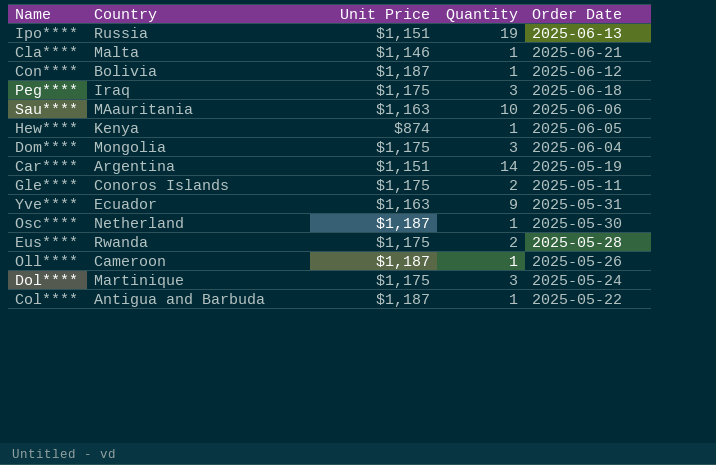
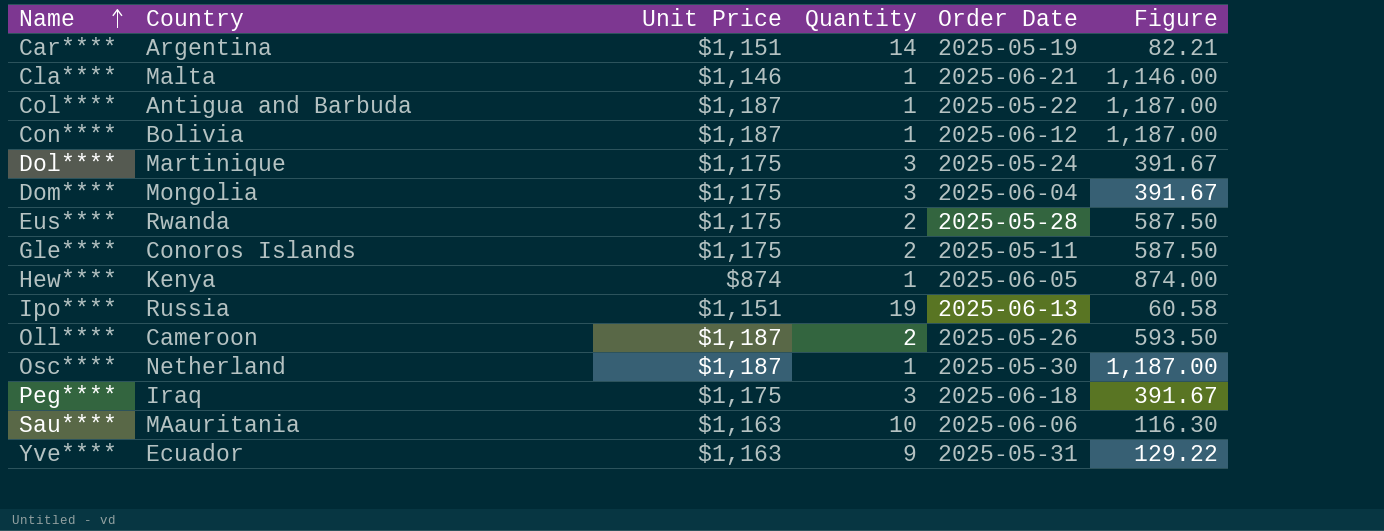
row order: none -> Name ascending
column Figure | formula: none -> [Unit Price] / [Quantity]
Oll**** | Quantity: 1 -> 2

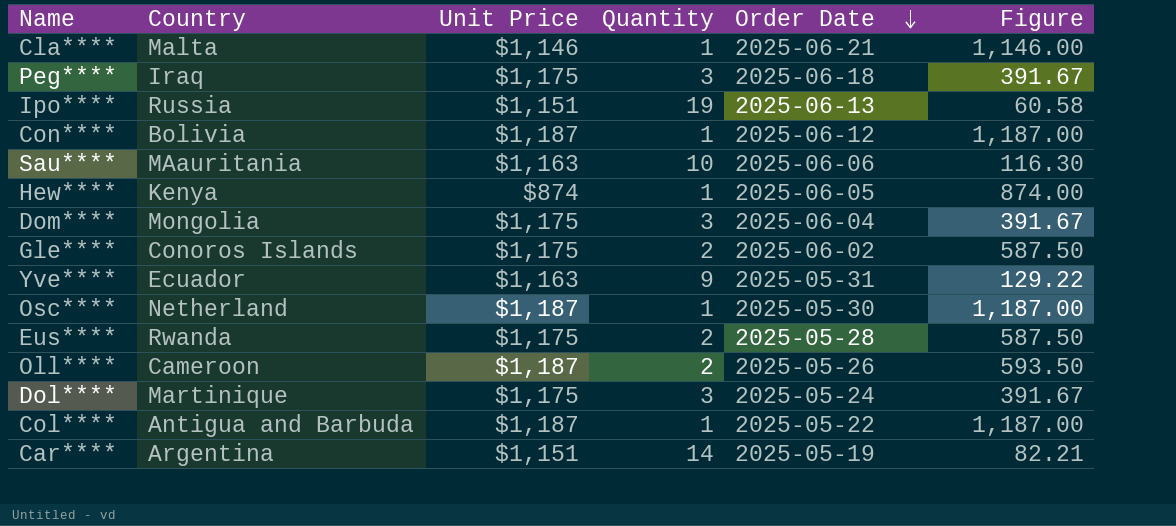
row order: Name ascending -> Order Date descending
Gle**** | Order Date: 2025-05-11 -> 2025-06-02

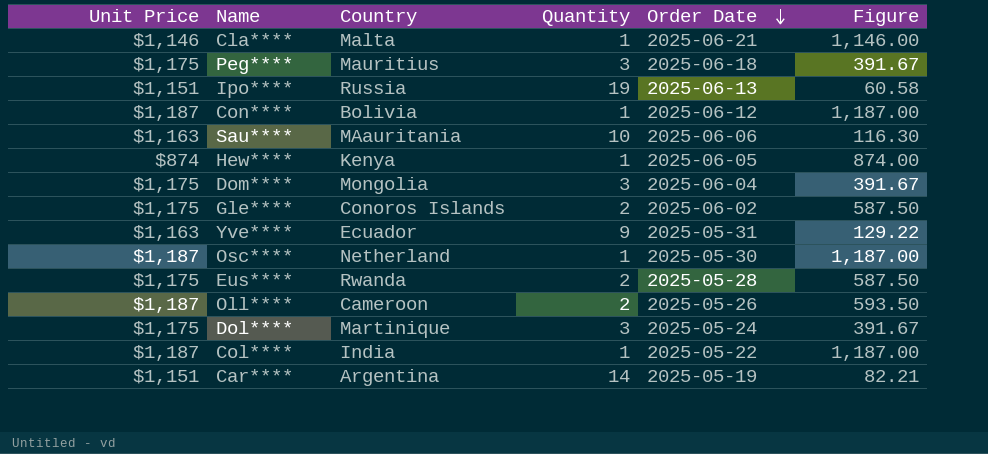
column Unit Price | position: 3 -> 1
Peg**** | Country: Iraq -> Mauritius
Col**** | Country: Antigua and Barbuda -> India

